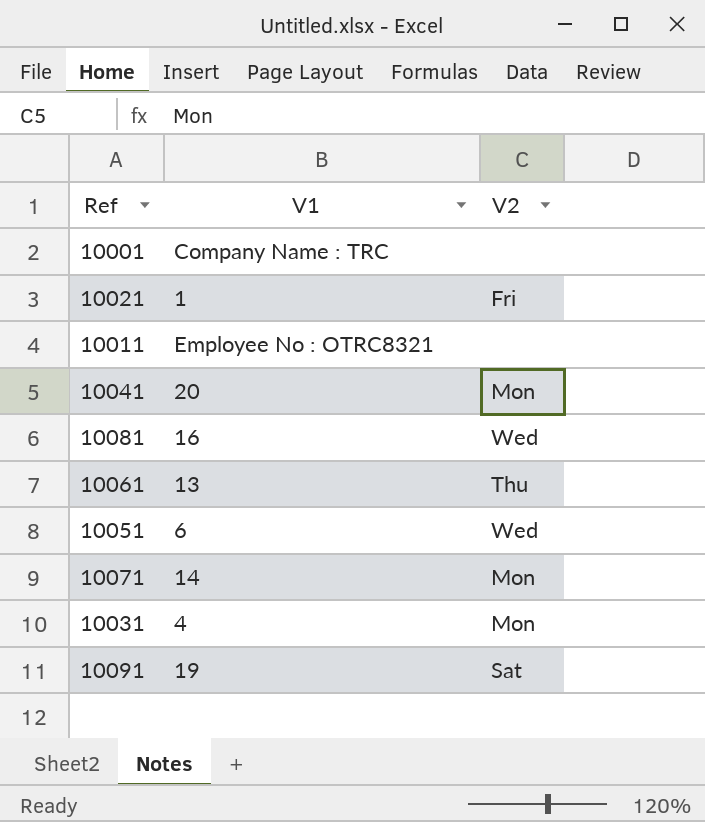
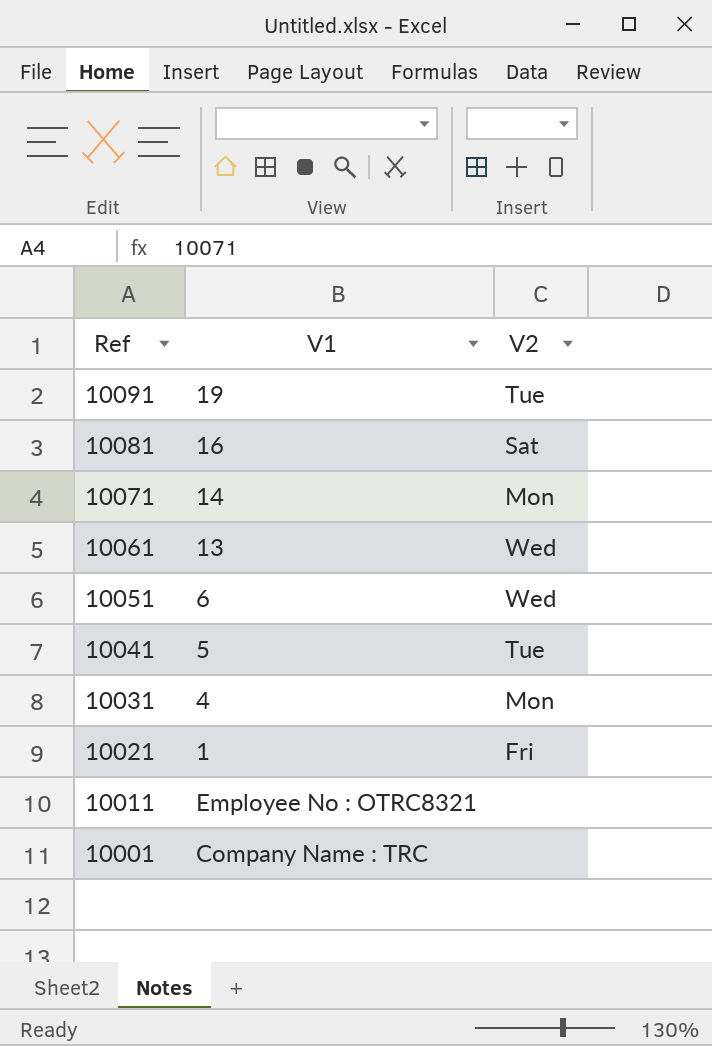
row order: none -> Ref descending
10091 | V2: Sat -> Tue
10081 | V2: Wed -> Sat
10061 | V2: Thu -> Wed
10041 | V1: 20 -> 5
10041 | V2: Mon -> Tue

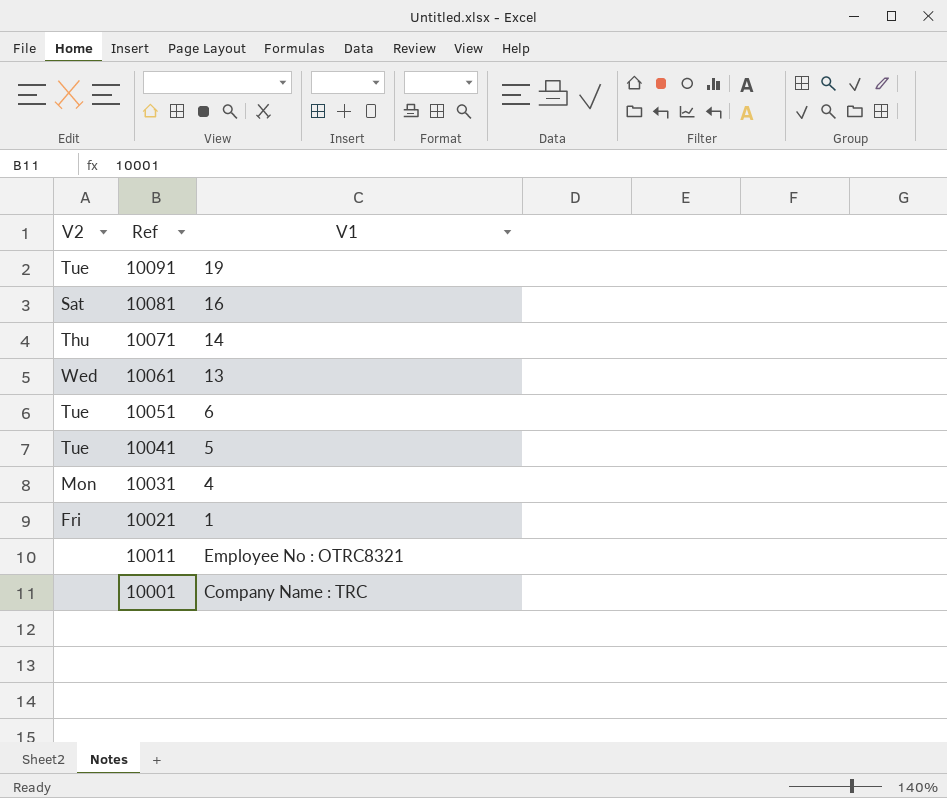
column V2 | position: 3 -> 1
10071 | V2: Mon -> Thu
10051 | V2: Wed -> Tue

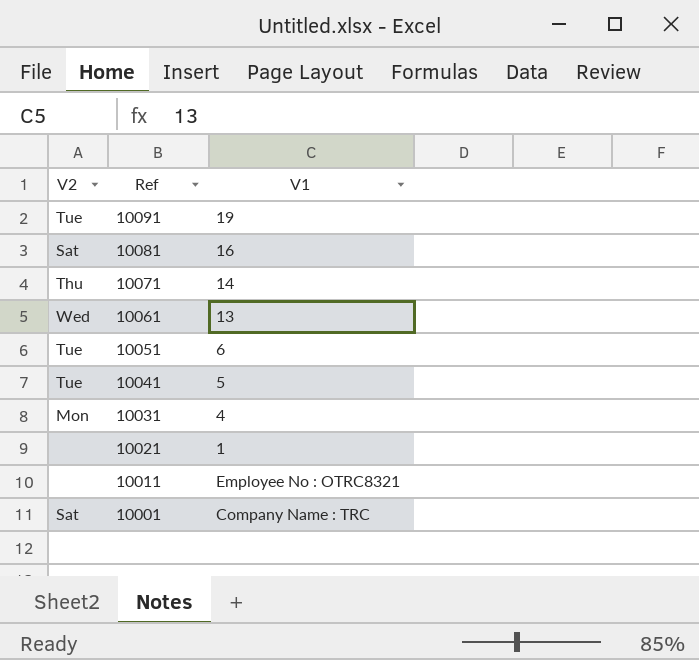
10021 | V2: Fri -> none
10001 | V2: none -> Sat

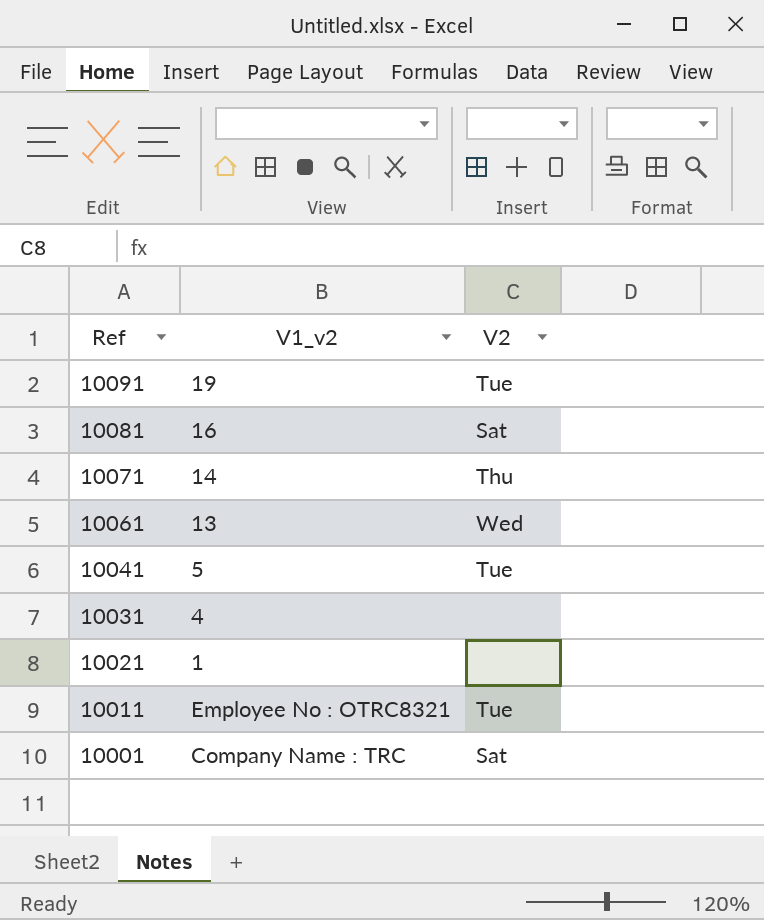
column name: V1 -> V1_v2
column V2 | position: 1 -> 3
row 10051: Tue | 6 -> none
10031 | V2: Mon -> none
10011 | V2: none -> Tue

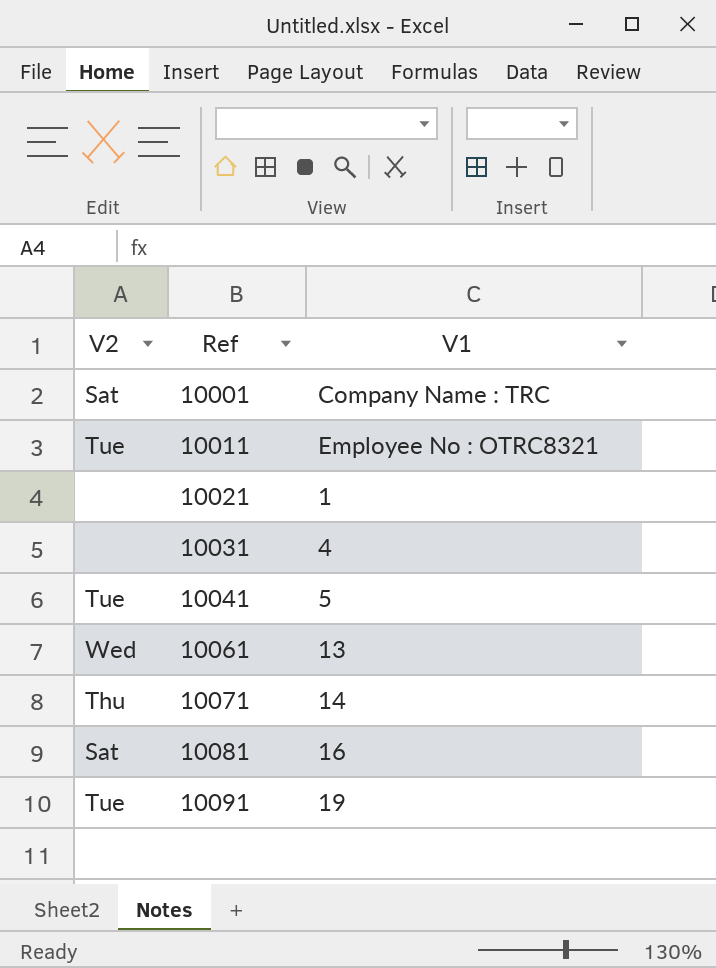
row order: Ref descending -> Ref ascending
column V2 | position: 3 -> 1
column name: V1_v2 -> V1

